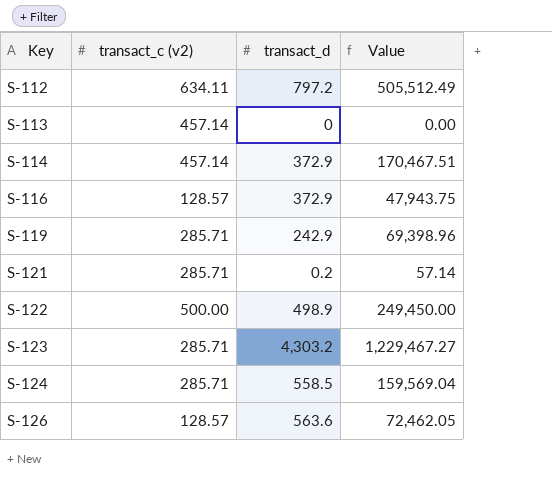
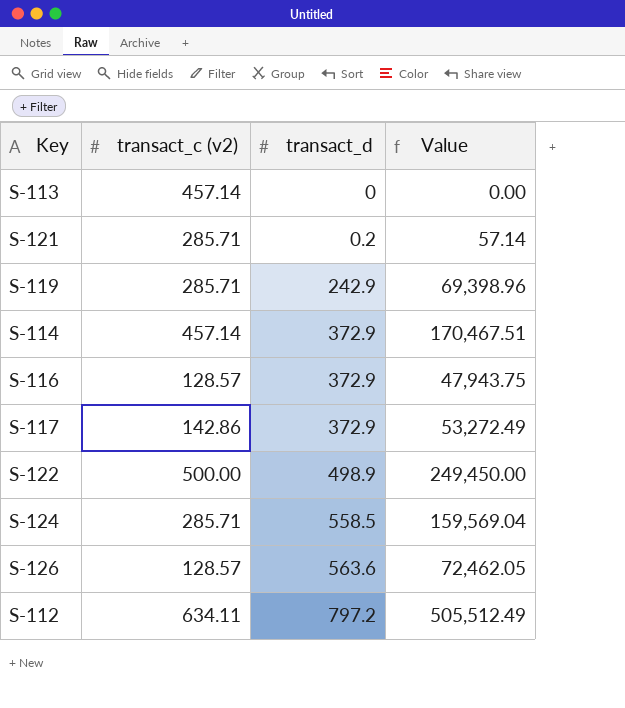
row order: Key ascending -> transact_d ascending
row S-123: 285.71 | 4,303.2 | 1,229,467.27 -> none
row S-117: none -> 142.86 | 372.9 | 53,272.49

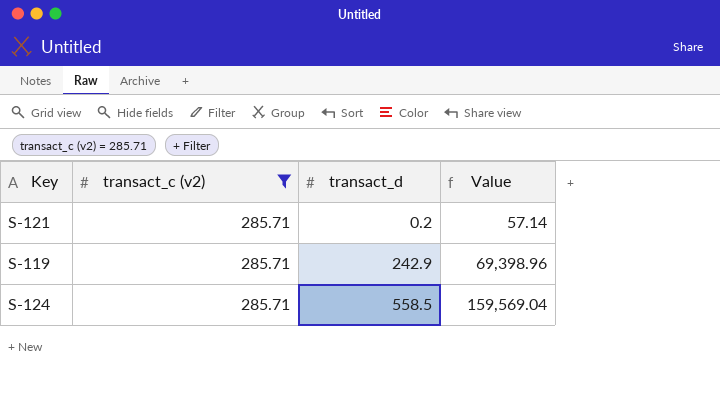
filter: none -> transact_c (v2) = 285.71

